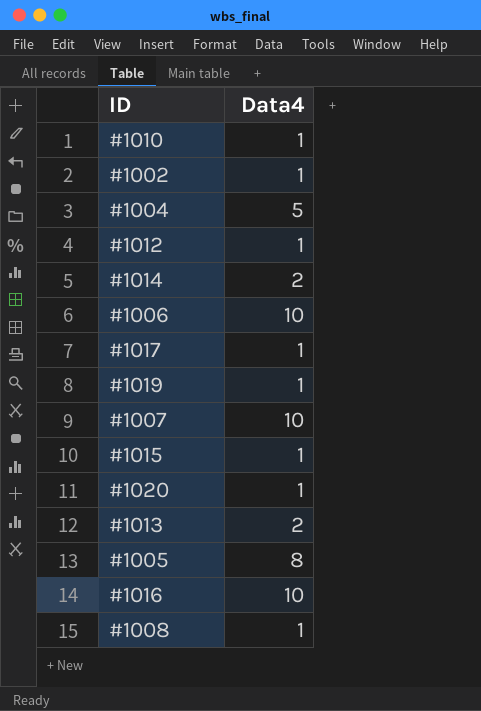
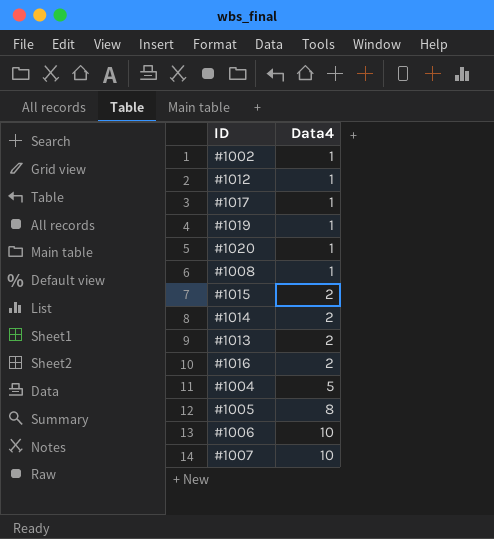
row order: none -> Data4 ascending
row #1010: 1 -> none
#1015 | Data4: 1 -> 2
#1016 | Data4: 10 -> 2

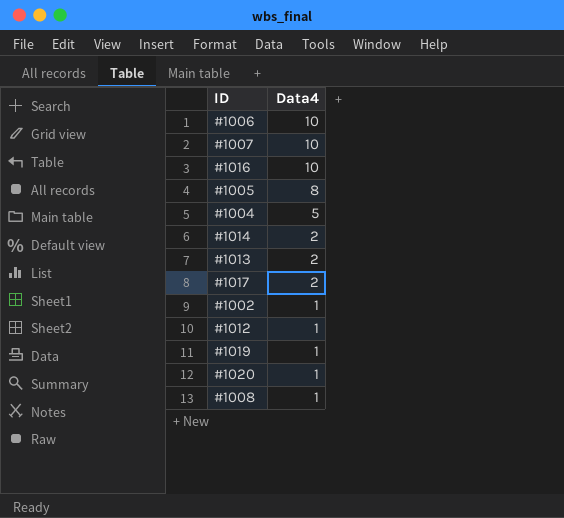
row order: Data4 ascending -> Data4 descending
row #1015: 2 -> none
#1016 | Data4: 2 -> 10
#1017 | Data4: 1 -> 2

